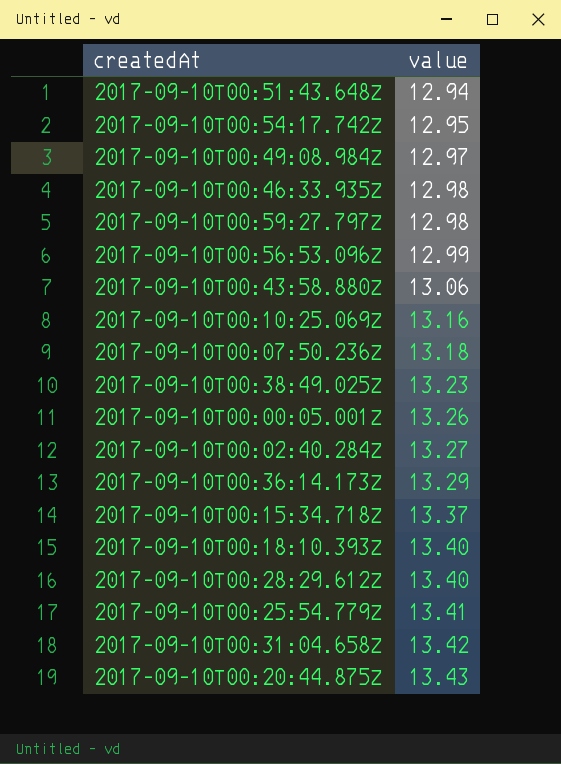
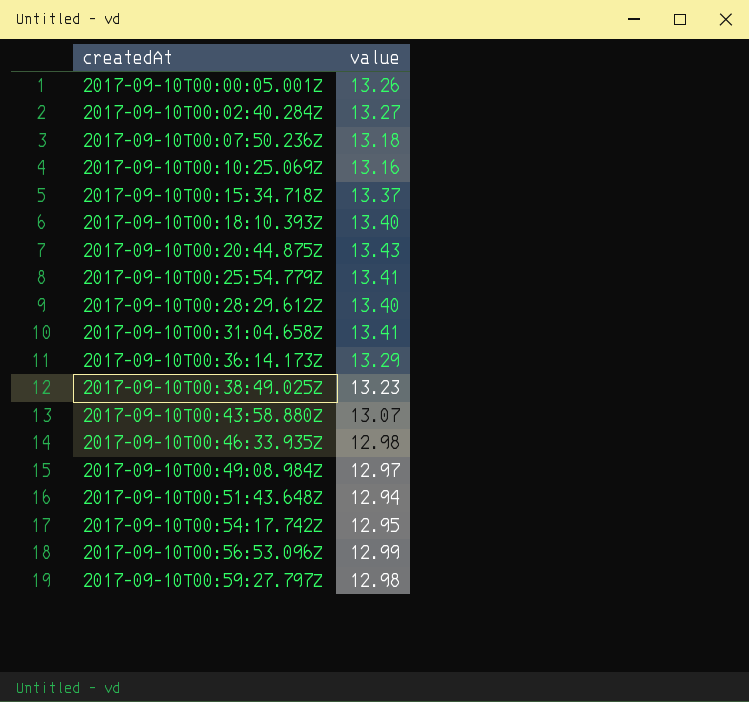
row order: value ascending -> createdAt ascending
2017-09-10T00:31:04.658Z | value: 13.42 -> 13.41
2017-09-10T00:43:58.880Z | value: 13.06 -> 13.07

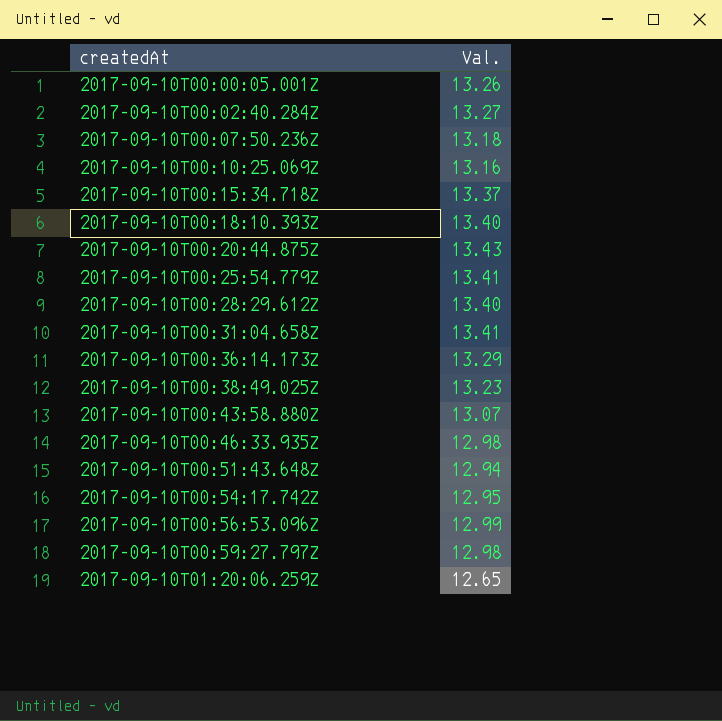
column name: value -> Val.
row 2017-09-10T00:49:08.984Z: 12.97 -> none
row 2017-09-10T01:20:06.259Z: none -> 12.65

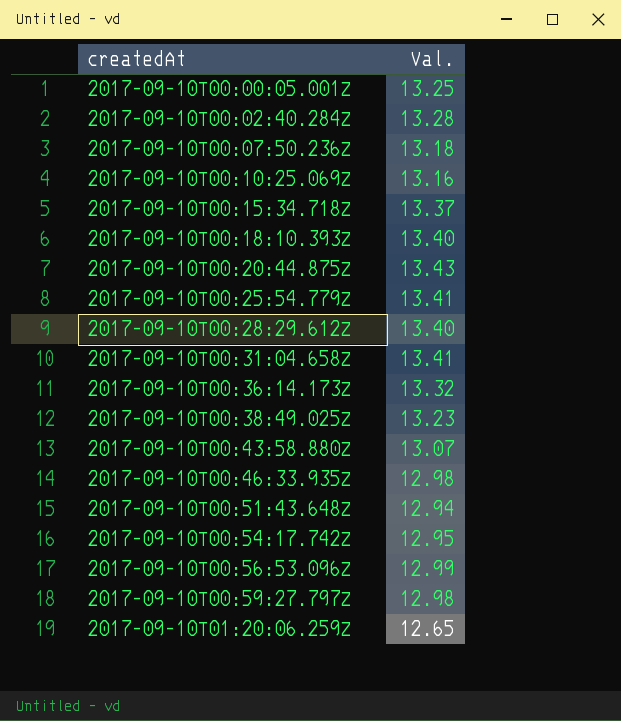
2017-09-10T00:00:05.001Z | Val.: 13.26 -> 13.25
2017-09-10T00:02:40.284Z | Val.: 13.27 -> 13.28
2017-09-10T00:36:14.173Z | Val.: 13.29 -> 13.32

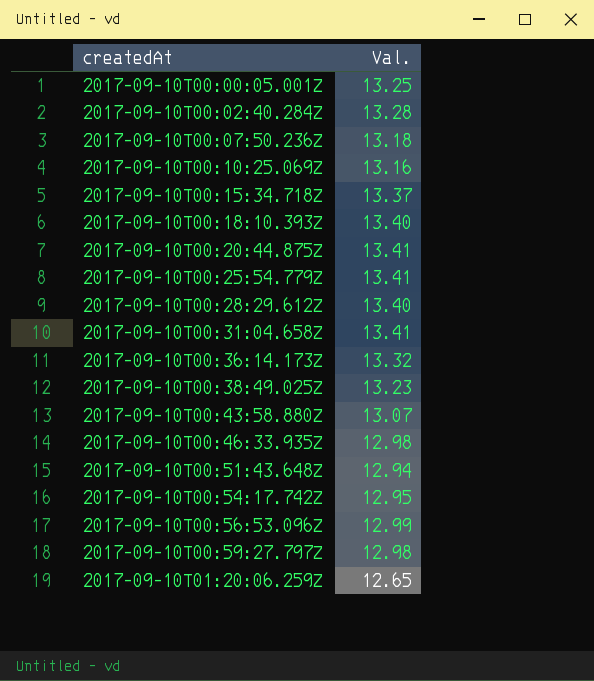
2017-09-10T00:20:44.875Z | Val.: 13.43 -> 13.41

